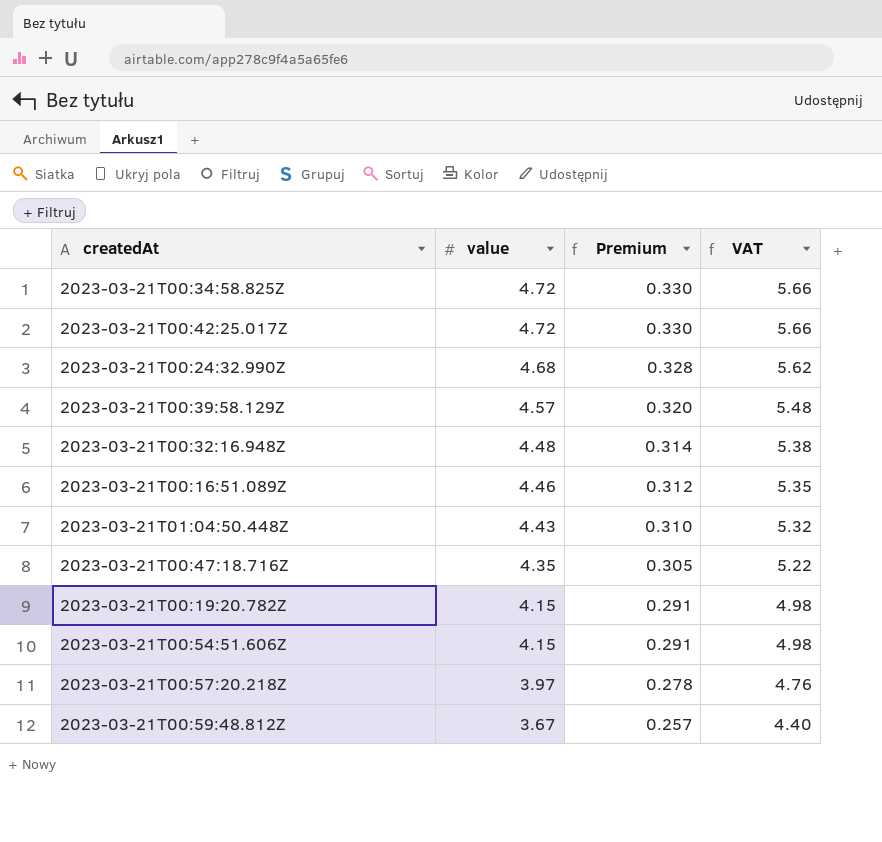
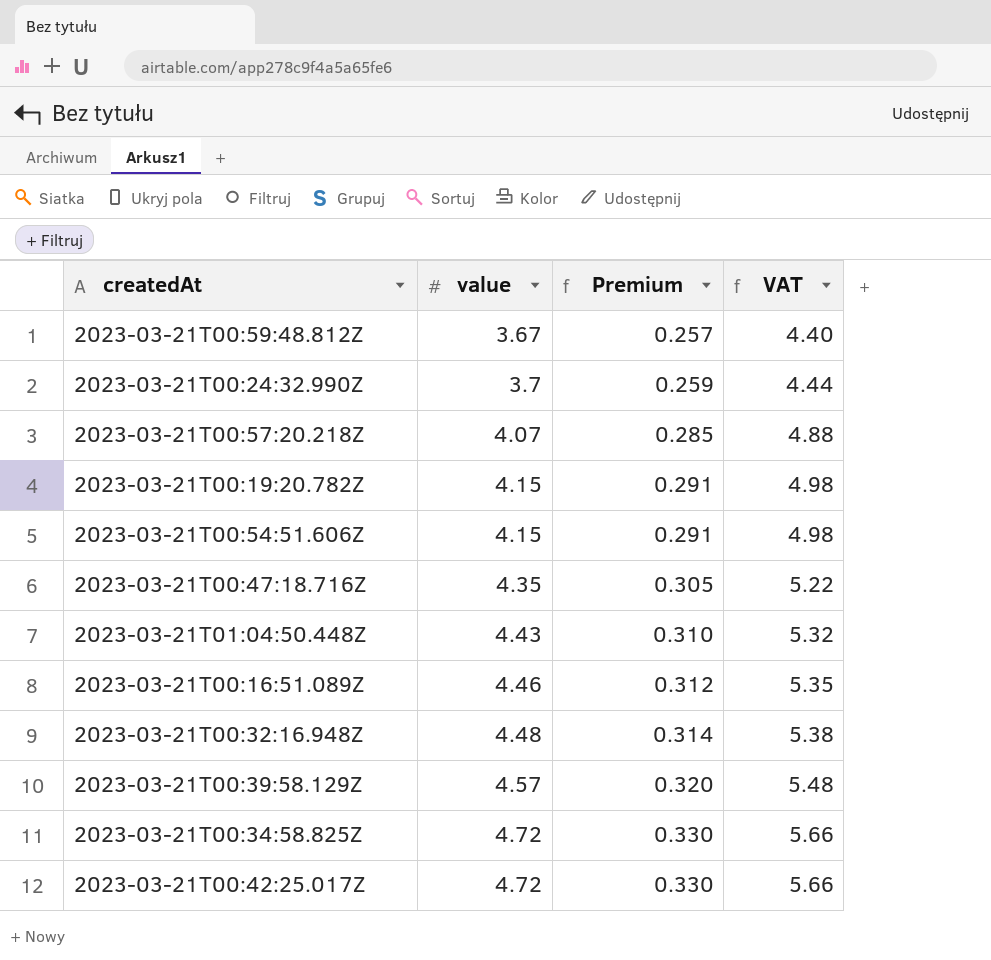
row order: value descending -> value ascending
2023-03-21T00:24:32.990Z | value: 4.68 -> 3.7
2023-03-21T00:24:32.990Z | Premium: 0.328 -> 0.259
2023-03-21T00:24:32.990Z | VAT: 5.62 -> 4.44
2023-03-21T00:57:20.218Z | value: 3.97 -> 4.07
2023-03-21T00:57:20.218Z | Premium: 0.278 -> 0.285
2023-03-21T00:57:20.218Z | VAT: 4.76 -> 4.88

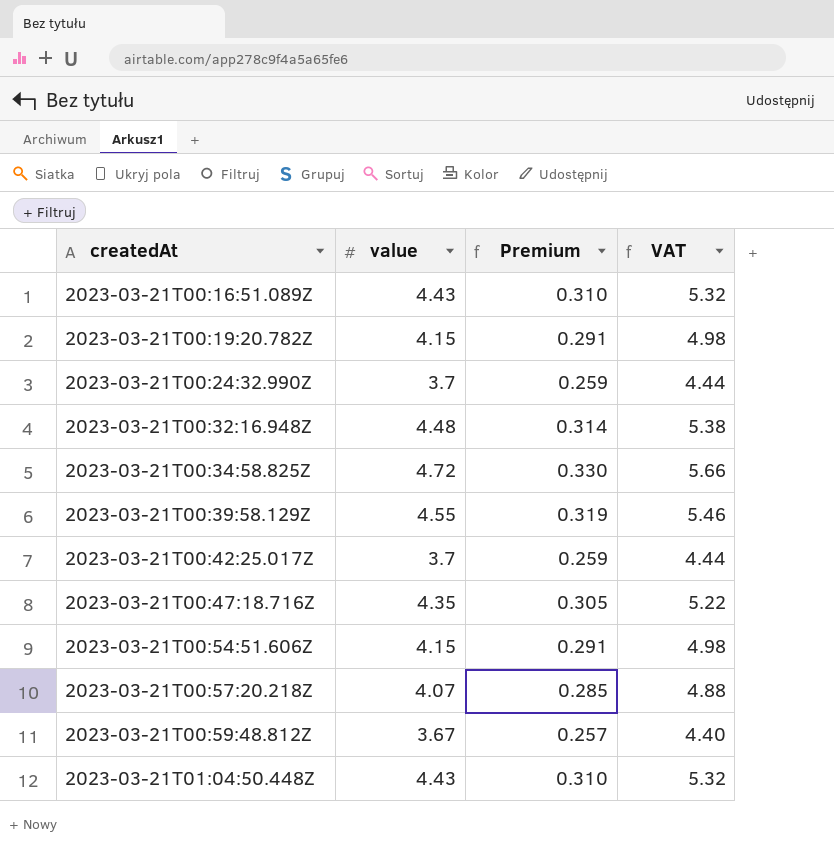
row order: value ascending -> createdAt ascending
2023-03-21T00:16:51.089Z | value: 4.46 -> 4.43
2023-03-21T00:16:51.089Z | Premium: 0.312 -> 0.310
2023-03-21T00:16:51.089Z | VAT: 5.35 -> 5.32
2023-03-21T00:39:58.129Z | value: 4.57 -> 4.55
2023-03-21T00:39:58.129Z | Premium: 0.320 -> 0.319
2023-03-21T00:39:58.129Z | VAT: 5.48 -> 5.46
2023-03-21T00:42:25.017Z | value: 4.72 -> 3.7
2023-03-21T00:42:25.017Z | Premium: 0.330 -> 0.259
2023-03-21T00:42:25.017Z | VAT: 5.66 -> 4.44

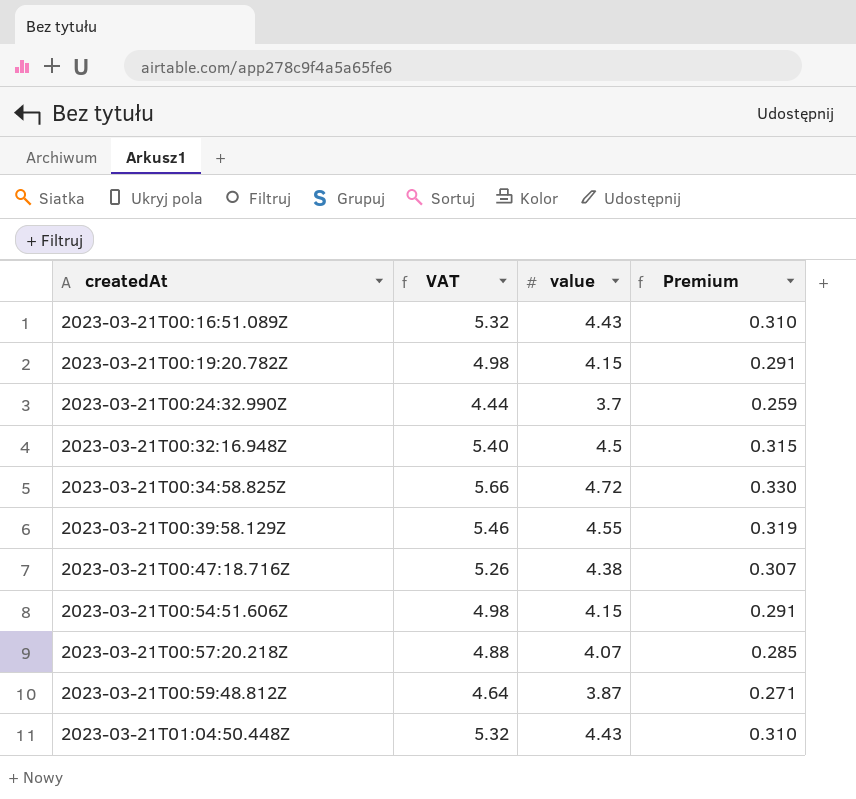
column VAT | position: 4 -> 2
row 2023-03-21T00:42:25.017Z: 3.7 | 0.259 | 4.44 -> none
2023-03-21T00:32:16.948Z | VAT: 5.38 -> 5.40
2023-03-21T00:32:16.948Z | value: 4.48 -> 4.5
2023-03-21T00:32:16.948Z | Premium: 0.314 -> 0.315
2023-03-21T00:47:18.716Z | VAT: 5.22 -> 5.26
2023-03-21T00:47:18.716Z | value: 4.35 -> 4.38
2023-03-21T00:47:18.716Z | Premium: 0.305 -> 0.307
2023-03-21T00:59:48.812Z | VAT: 4.40 -> 4.64
2023-03-21T00:59:48.812Z | value: 3.67 -> 3.87
2023-03-21T00:59:48.812Z | Premium: 0.257 -> 0.271

